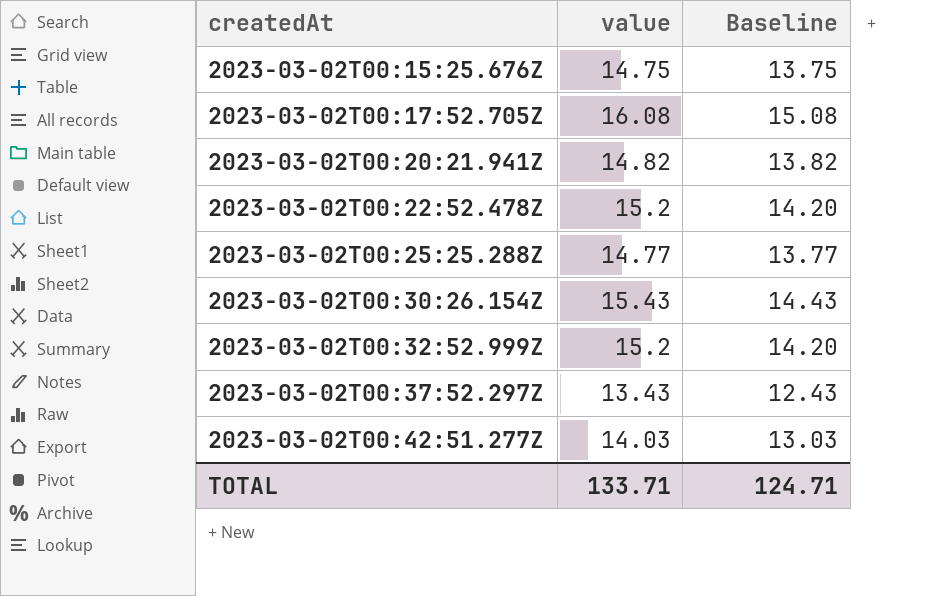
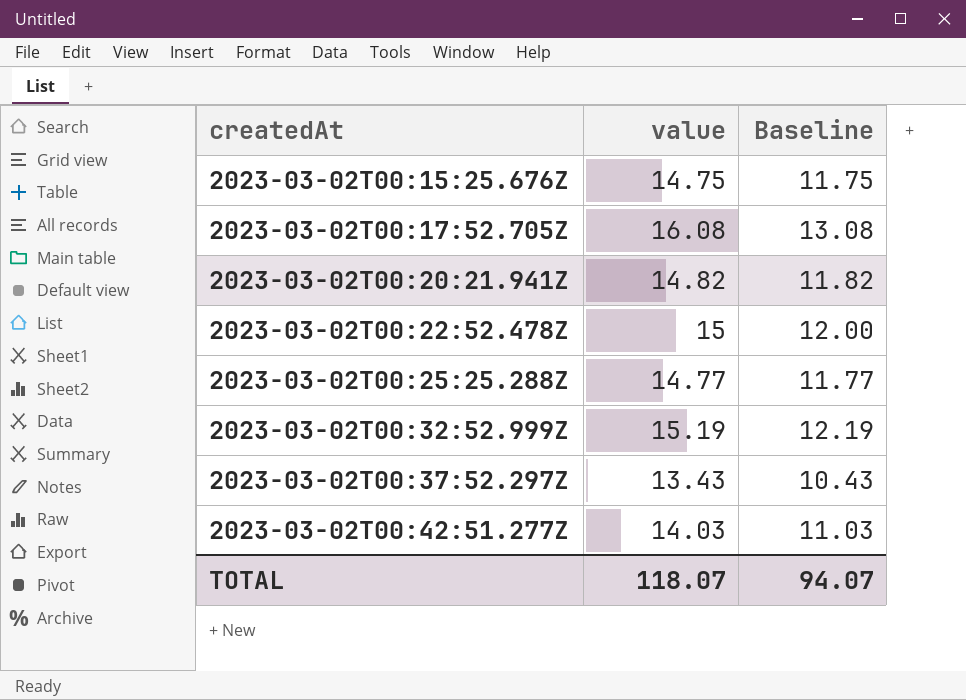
column Baseline | formula: [value] - 1 -> [value] - 3
row 2023-03-02T00:30:26.154Z: 15.43 | 14.43 -> none
2023-03-02T00:22:52.478Z | value: 15.2 -> 15
2023-03-02T00:32:52.999Z | value: 15.2 -> 15.19
TOTAL | value: 133.71 -> 118.07
TOTAL | Baseline: 124.71 -> 94.07

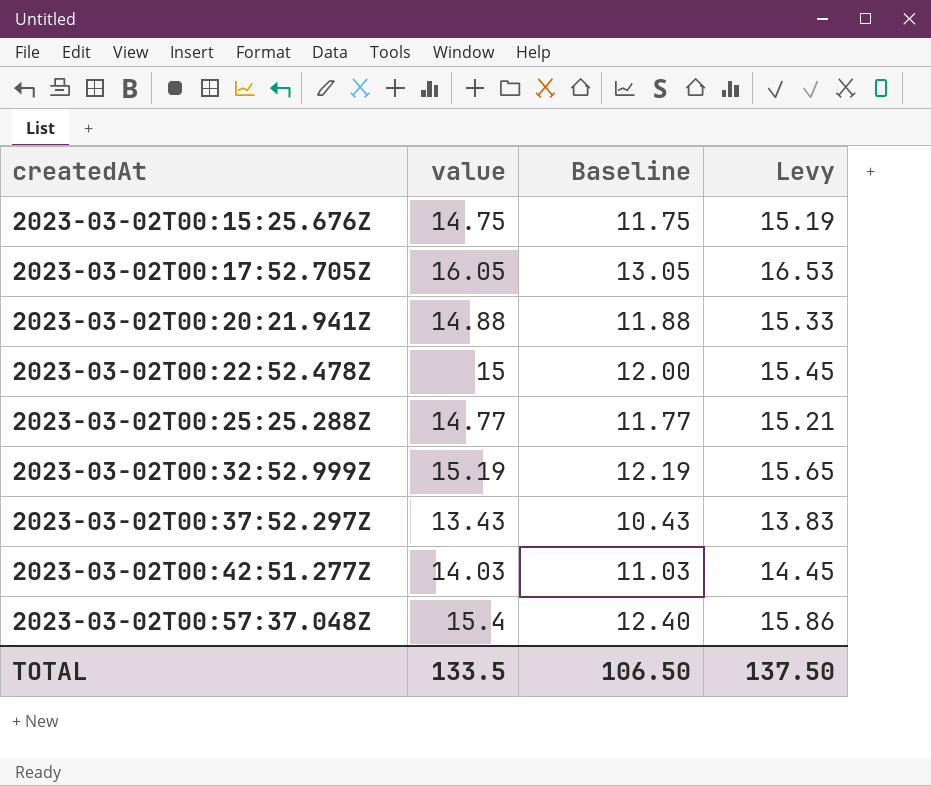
column Levy | formula: none -> [value] * 1.03
2023-03-02T00:17:52.705Z | value: 16.08 -> 16.05
2023-03-02T00:17:52.705Z | Baseline: 13.08 -> 13.05
2023-03-02T00:20:21.941Z | value: 14.82 -> 14.88
2023-03-02T00:20:21.941Z | Baseline: 11.82 -> 11.88
row 2023-03-02T00:57:37.048Z: none -> 15.4 | 12.40 | 15.86
TOTAL | value: 118.07 -> 133.5
TOTAL | Baseline: 94.07 -> 106.50

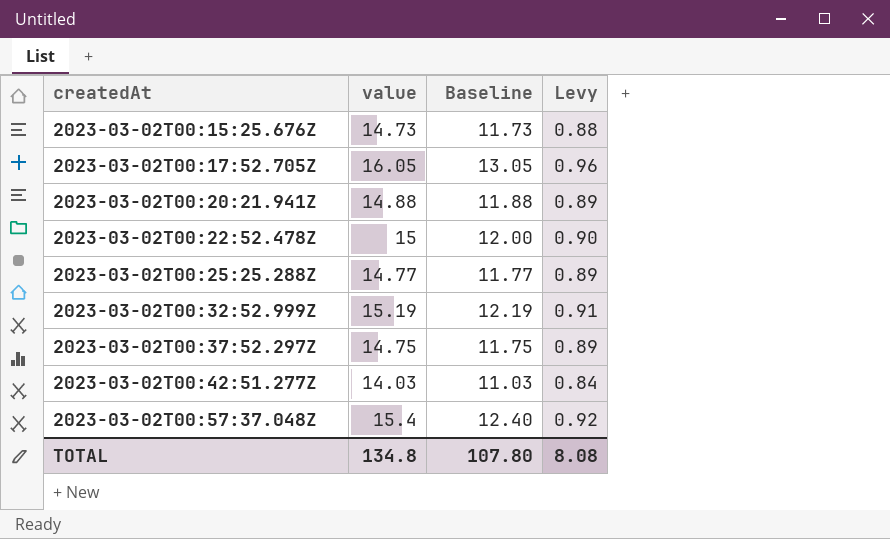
column Levy | formula: [value] * 1.03 -> [value] * 0.06
2023-03-02T00:15:25.676Z | value: 14.75 -> 14.73
2023-03-02T00:15:25.676Z | Baseline: 11.75 -> 11.73
2023-03-02T00:37:52.297Z | value: 13.43 -> 14.75
2023-03-02T00:37:52.297Z | Baseline: 10.43 -> 11.75
TOTAL | value: 133.5 -> 134.8
TOTAL | Baseline: 106.50 -> 107.80
TOTAL | Levy: 137.50 -> 8.08

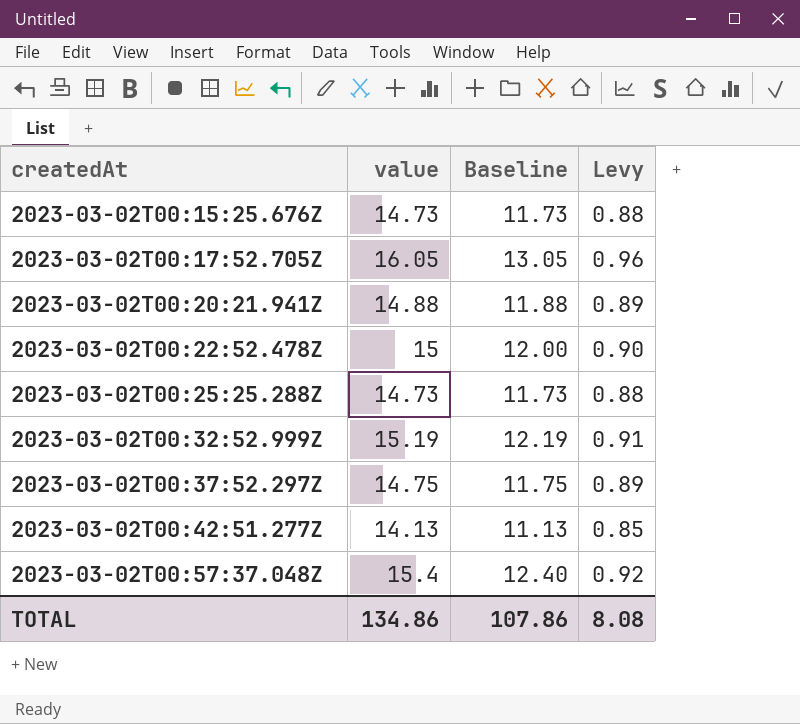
2023-03-02T00:25:25.288Z | value: 14.77 -> 14.73
2023-03-02T00:25:25.288Z | Baseline: 11.77 -> 11.73
2023-03-02T00:25:25.288Z | Levy: 0.89 -> 0.88
2023-03-02T00:42:51.277Z | value: 14.03 -> 14.13
2023-03-02T00:42:51.277Z | Baseline: 11.03 -> 11.13
2023-03-02T00:42:51.277Z | Levy: 0.84 -> 0.85
TOTAL | value: 134.8 -> 134.86
TOTAL | Baseline: 107.80 -> 107.86

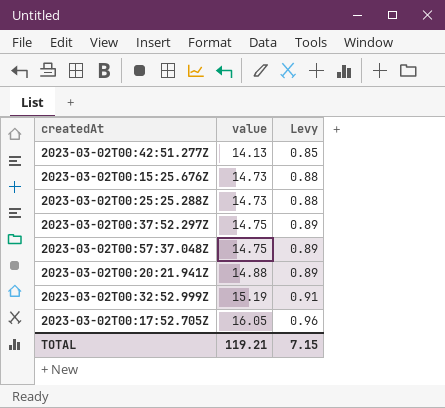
row order: createdAt ascending -> value ascending
column Baseline | formula: [value] - 3 -> none
row 2023-03-02T00:22:52.478Z: 15 | 12.00 | 0.90 -> none
2023-03-02T00:57:37.048Z | value: 15.4 -> 14.75
2023-03-02T00:57:37.048Z | Levy: 0.92 -> 0.89
TOTAL | value: 134.86 -> 119.21
TOTAL | Levy: 8.08 -> 7.15

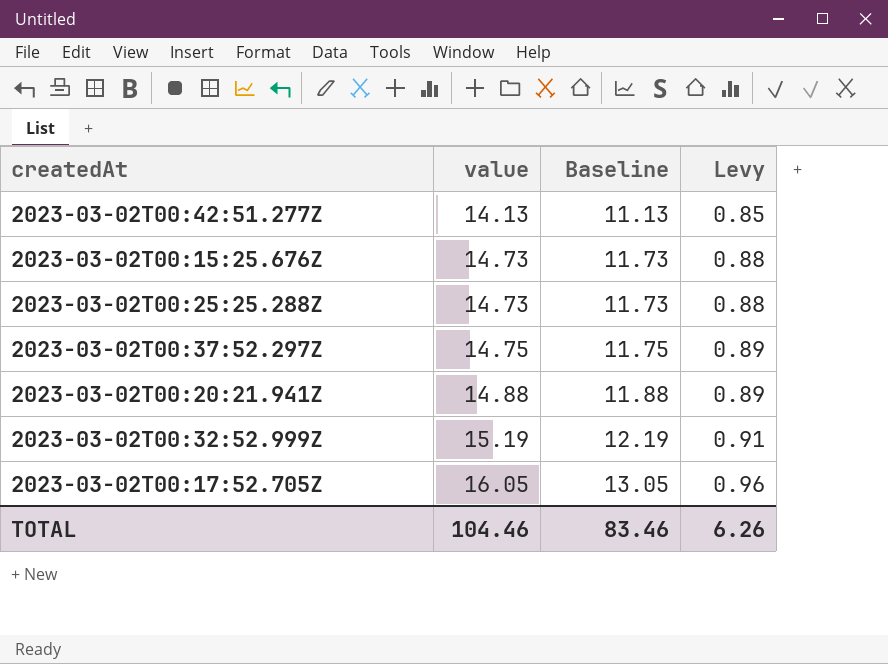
column Baseline | formula: none -> [value] - 3
row 2023-03-02T00:57:37.048Z: 14.75 | 0.89 -> none
TOTAL | value: 119.21 -> 104.46
TOTAL | Levy: 7.15 -> 6.26

